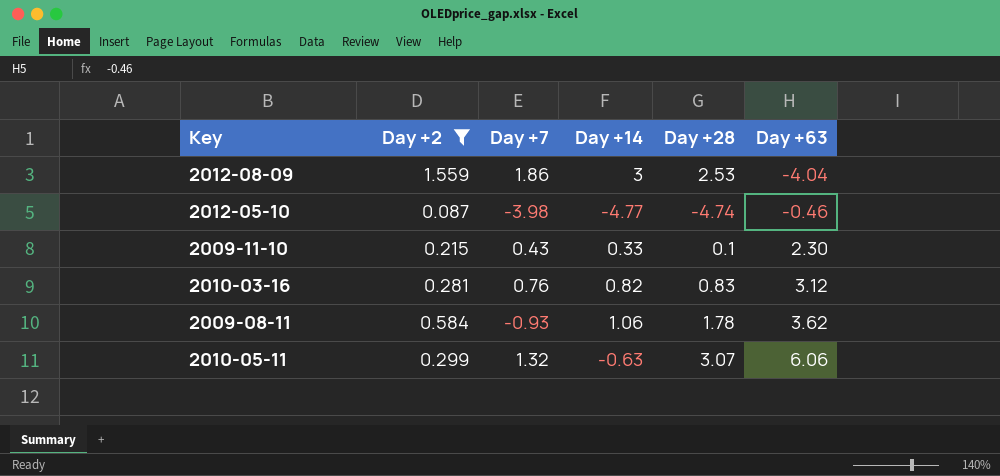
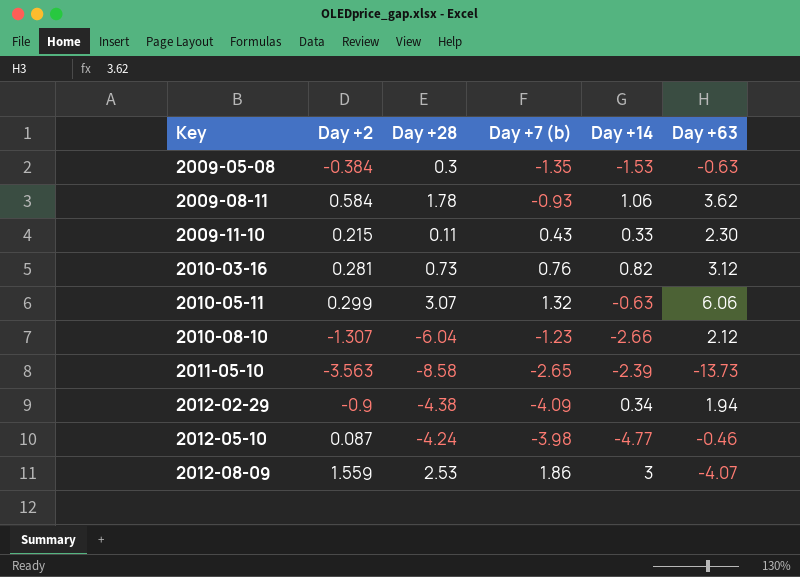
filter: Day +2 >= 0.087 -> none
row order: Day +63 ascending -> Key ascending
column Day +28 | position: 5 -> 3
column name: Day +7 -> Day +7 (b)
2009-11-10 | Day +28: 0.1 -> 0.11
2010-03-16 | Day +28: 0.83 -> 0.73
2012-05-10 | Day +28: -4.74 -> -4.24
2012-08-09 | Day +63: -4.04 -> -4.07

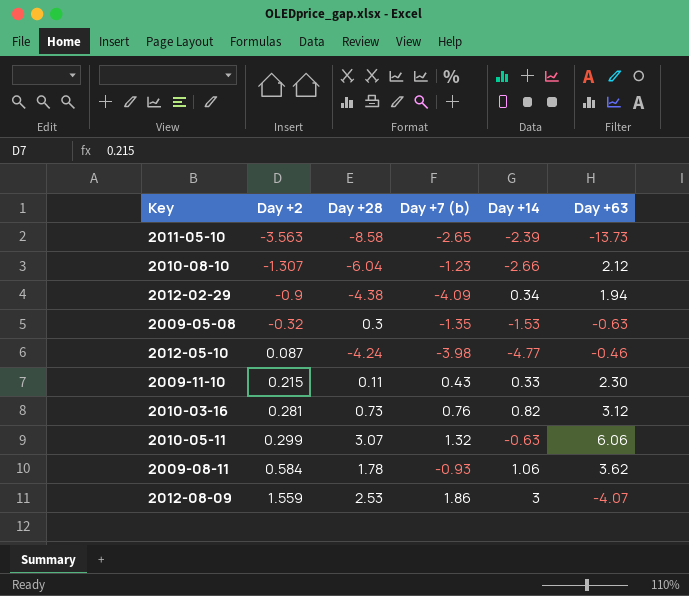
row order: Key ascending -> Day +2 ascending
2009-05-08 | Day +2: -0.384 -> -0.32

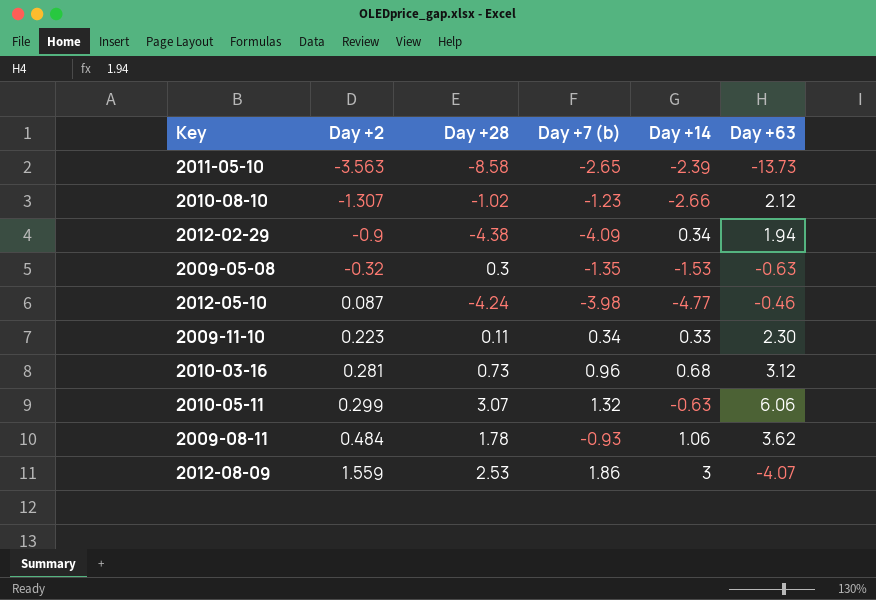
2010-08-10 | Day +28: -6.04 -> -1.02
2009-11-10 | Day +2: 0.215 -> 0.223
2009-11-10 | Day +7 (b): 0.43 -> 0.34
2010-03-16 | Day +7 (b): 0.76 -> 0.96
2010-03-16 | Day +14: 0.82 -> 0.68
2009-08-11 | Day +2: 0.584 -> 0.484

